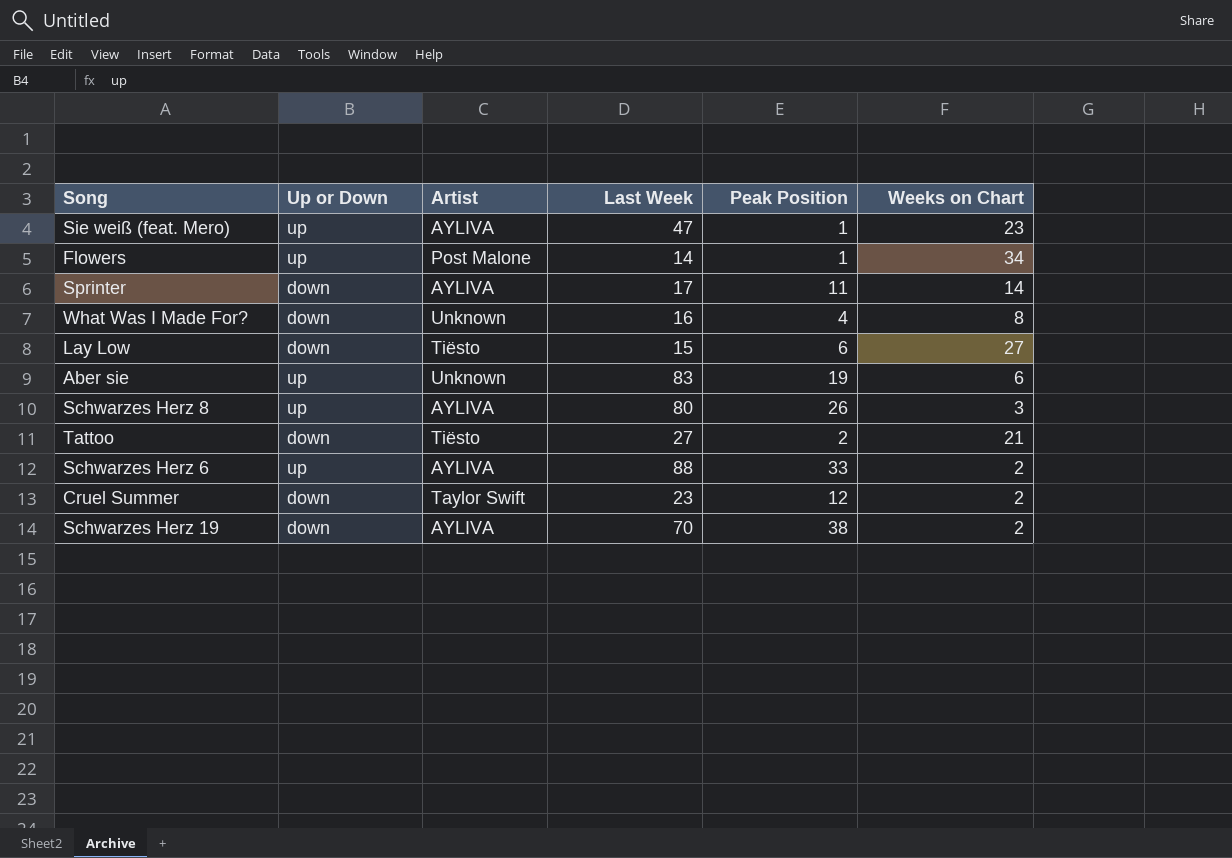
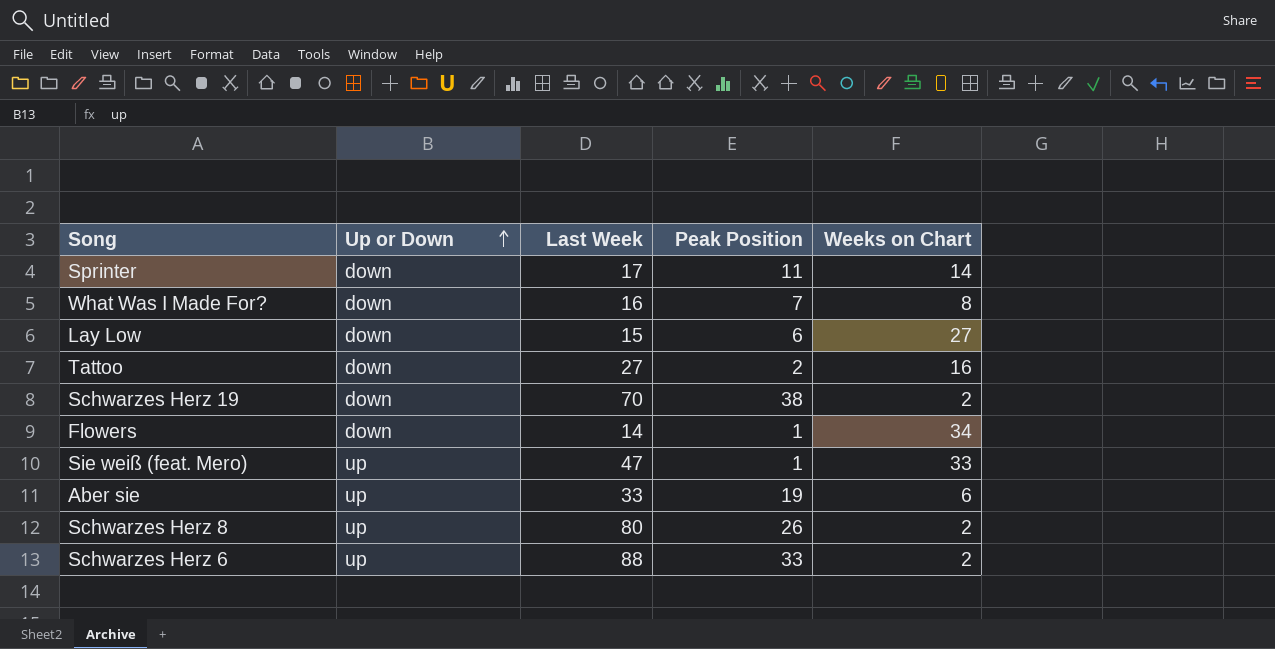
row order: none -> Up or Down ascending
column Artist | position: 3 -> none
row Cruel Summer: down | Taylor Swift | 23 | 12 | 2 -> none
What Was I Made For? | Peak Position: 4 -> 7
Tattoo | Weeks on Chart: 21 -> 16
Flowers | Up or Down: up -> down
Sie weiß (feat. Mero) | Weeks on Chart: 23 -> 33
Aber sie | Last Week: 83 -> 33
Schwarzes Herz 8 | Weeks on Chart: 3 -> 2

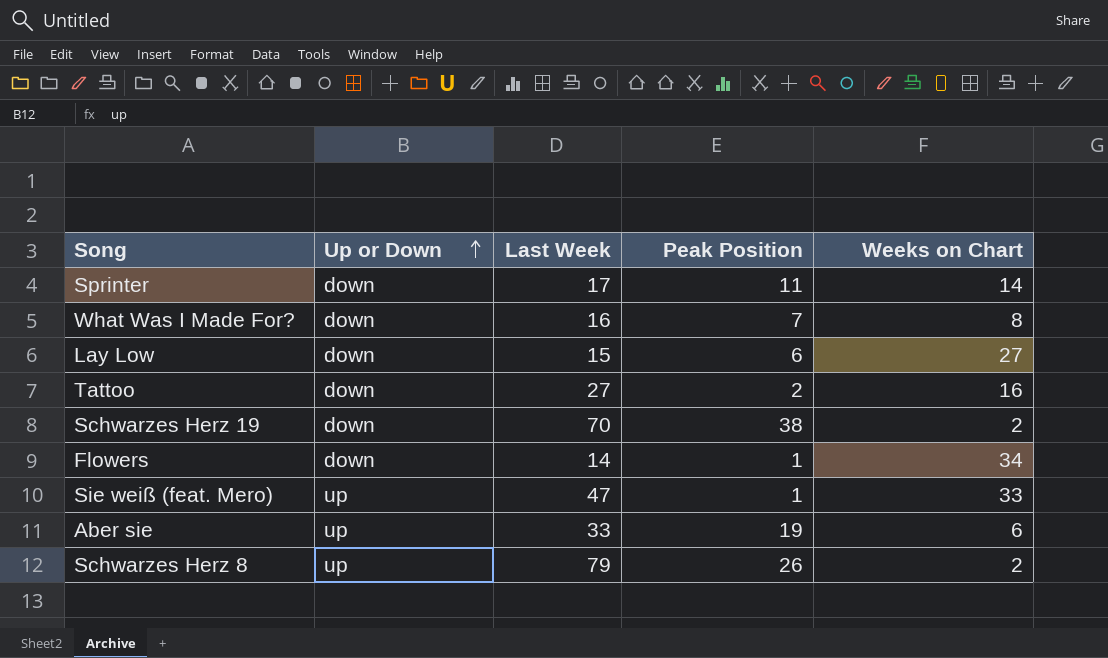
row Schwarzes Herz 6: up | 88 | 33 | 2 -> none
Schwarzes Herz 8 | Last Week: 80 -> 79

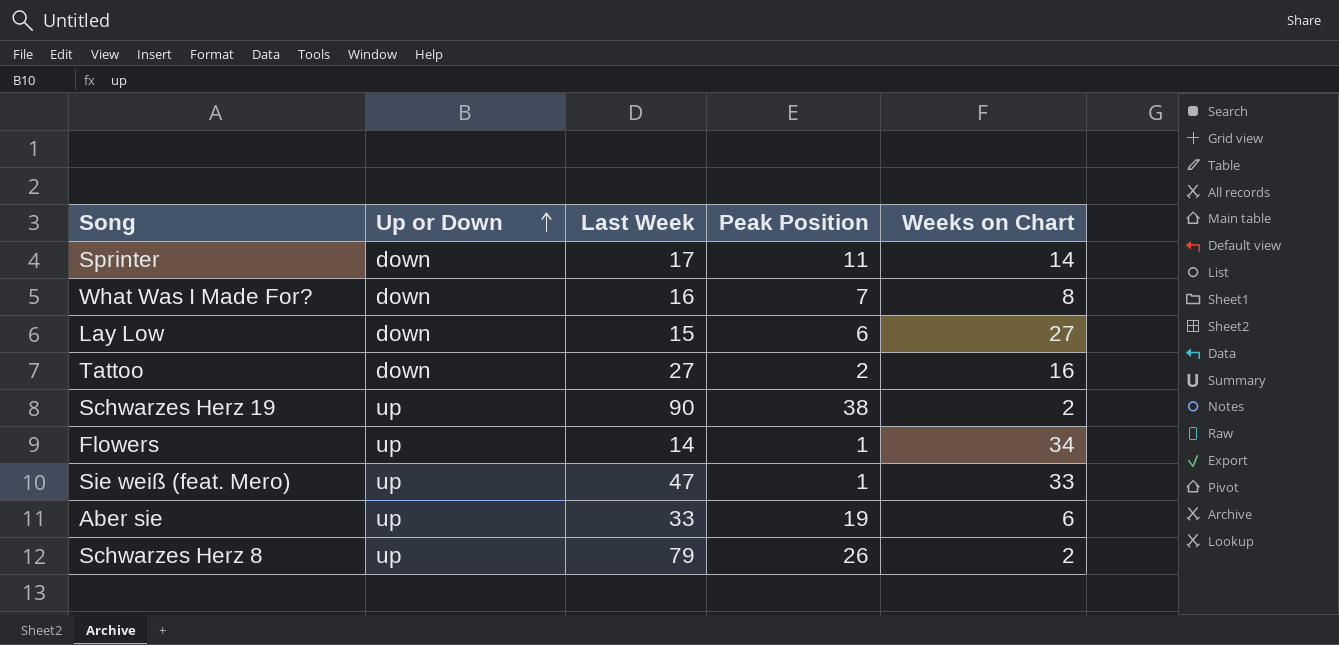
Schwarzes Herz 19 | Up or Down: down -> up
Schwarzes Herz 19 | Last Week: 70 -> 90
Flowers | Up or Down: down -> up

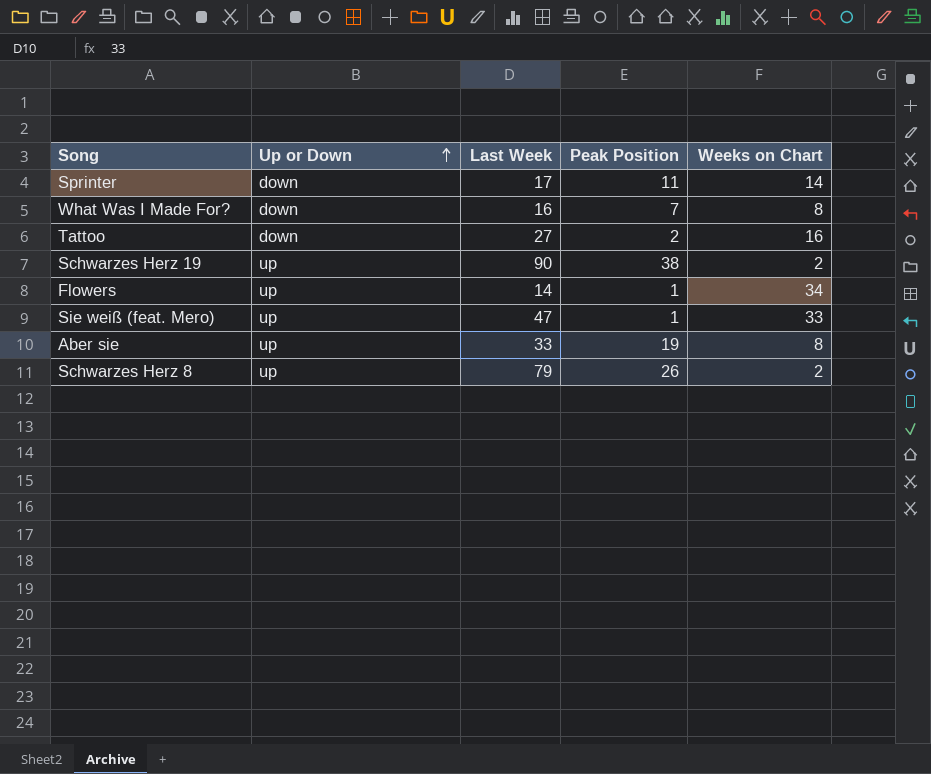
row Lay Low: down | 15 | 6 | 27 -> none
Aber sie | Weeks on Chart: 6 -> 8

